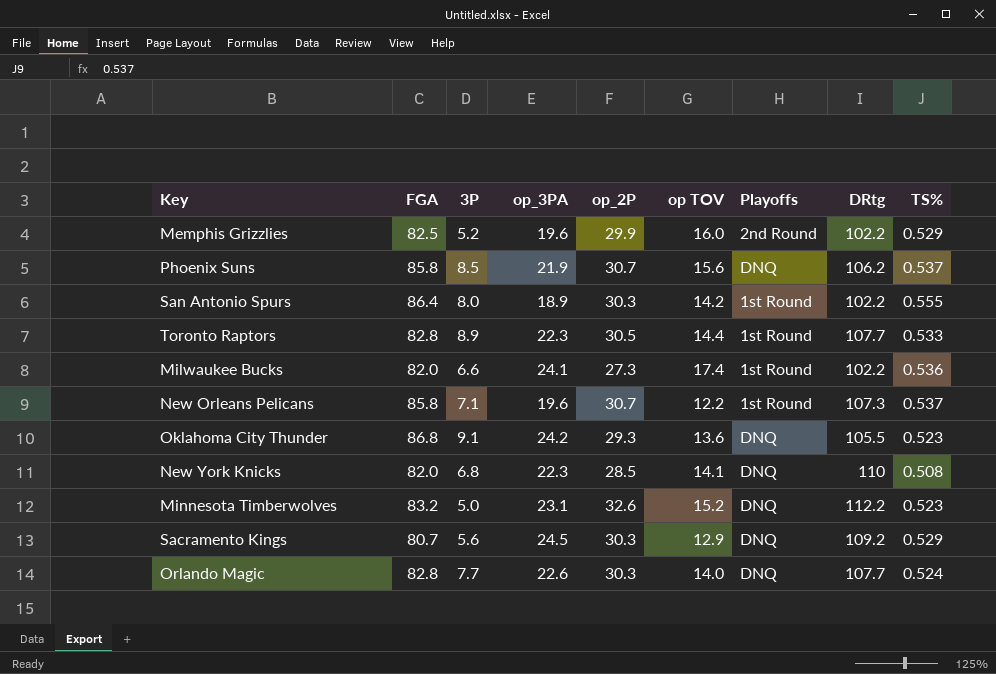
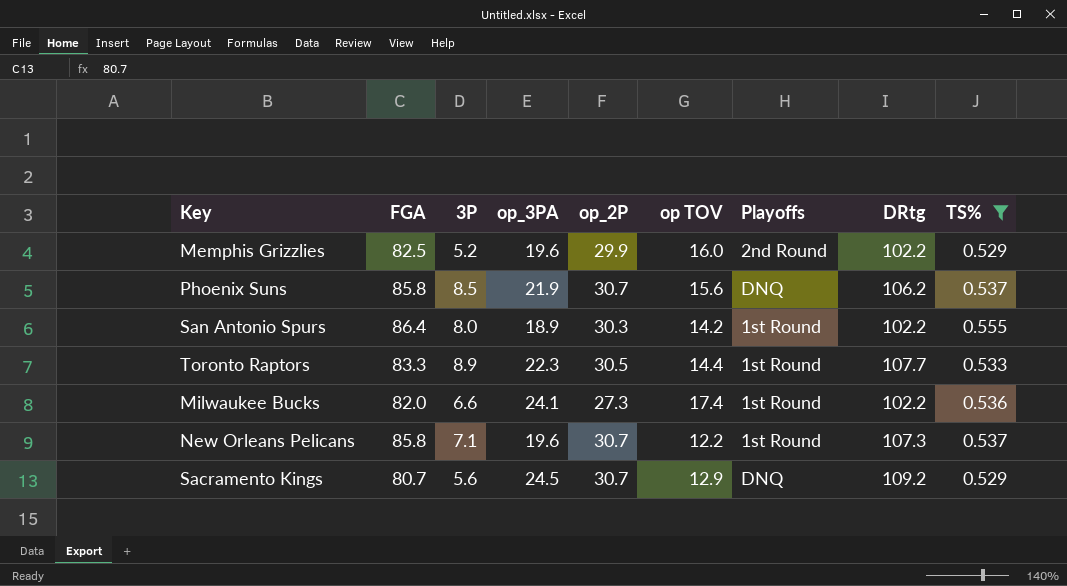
filter: none -> TS% >= 0.529
Toronto Raptors | FGA: 82.8 -> 83.3
Sacramento Kings | op_2P: 30.3 -> 30.7

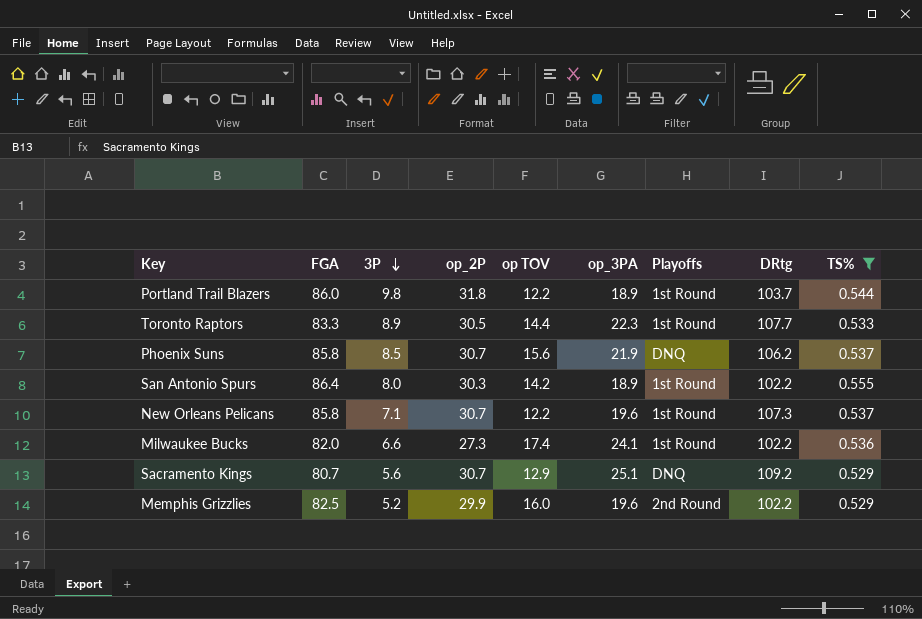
row order: none -> 3P descending
column op_3PA | position: 4 -> 6
row Portland Trail Blazers: none -> 86.0 | 9.8 | 31.8 | 12.2 | 18.9 | 1st Round | 103.7 | 0.544
Sacramento Kings | op_3PA: 24.5 -> 25.1

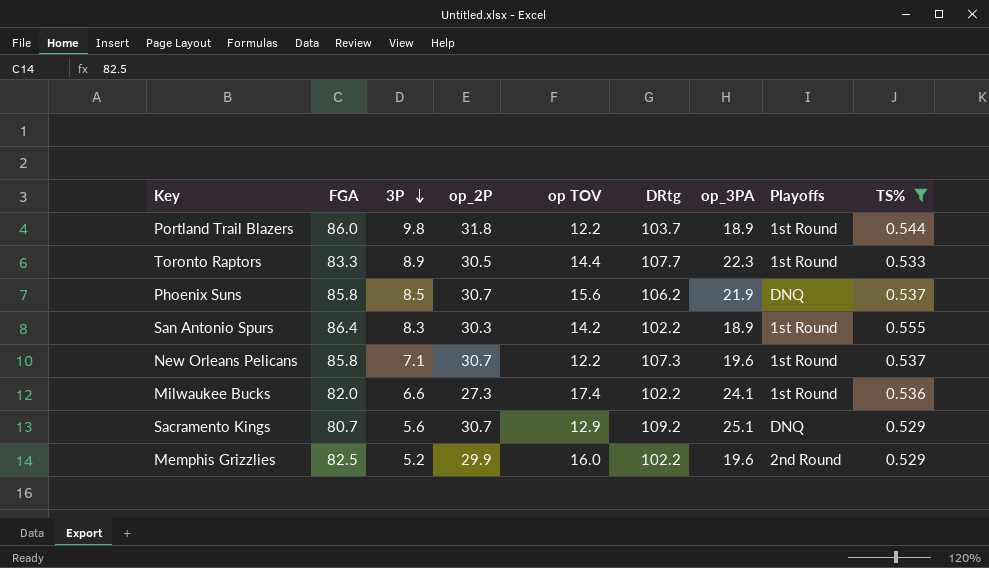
column DRtg | position: 8 -> 6
San Antonio Spurs | 3P: 8.0 -> 8.3

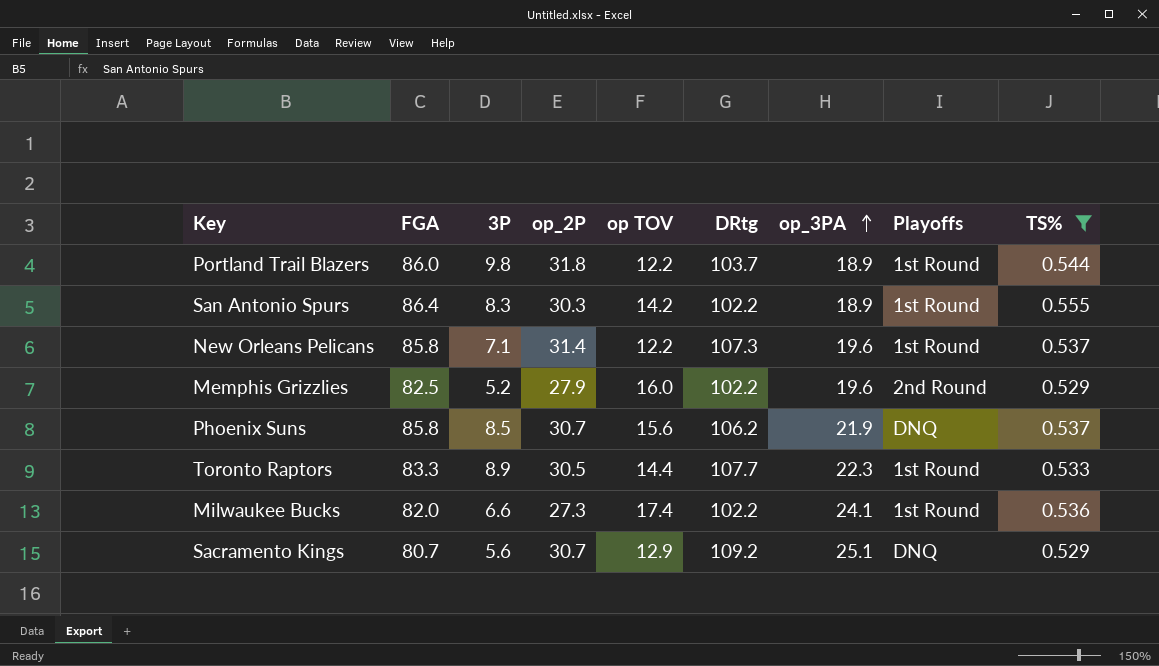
row order: 3P descending -> op_3PA ascending
New Orleans Pelicans | op_2P: 30.7 -> 31.4
Memphis Grizzlies | op_2P: 29.9 -> 27.9

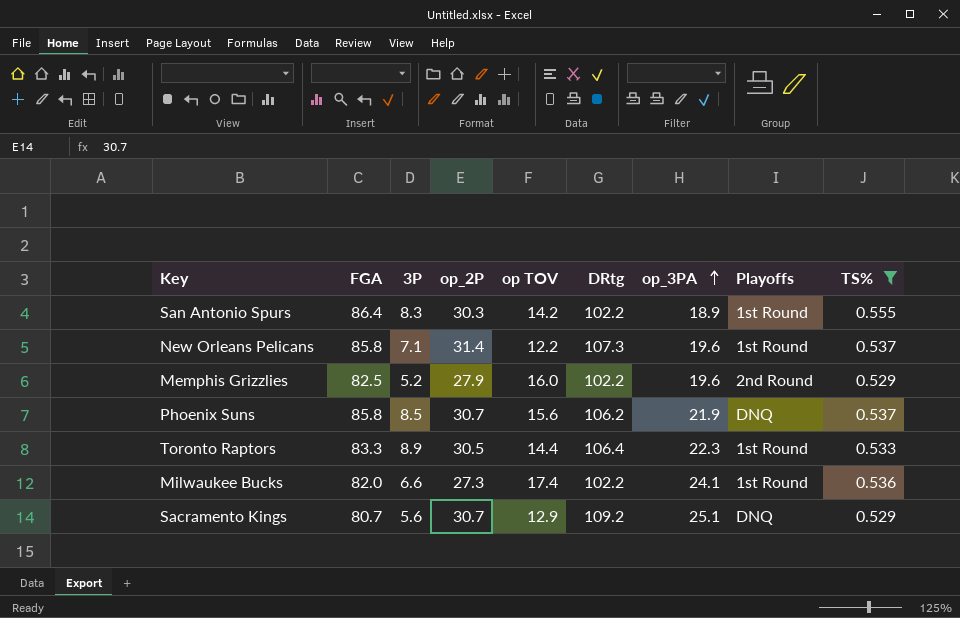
row Portland Trail Blazers: 86.0 | 9.8 | 31.8 | 12.2 | 103.7 | 18.9 | 1st Round | 0.544 -> none
Toronto Raptors | DRtg: 107.7 -> 106.4

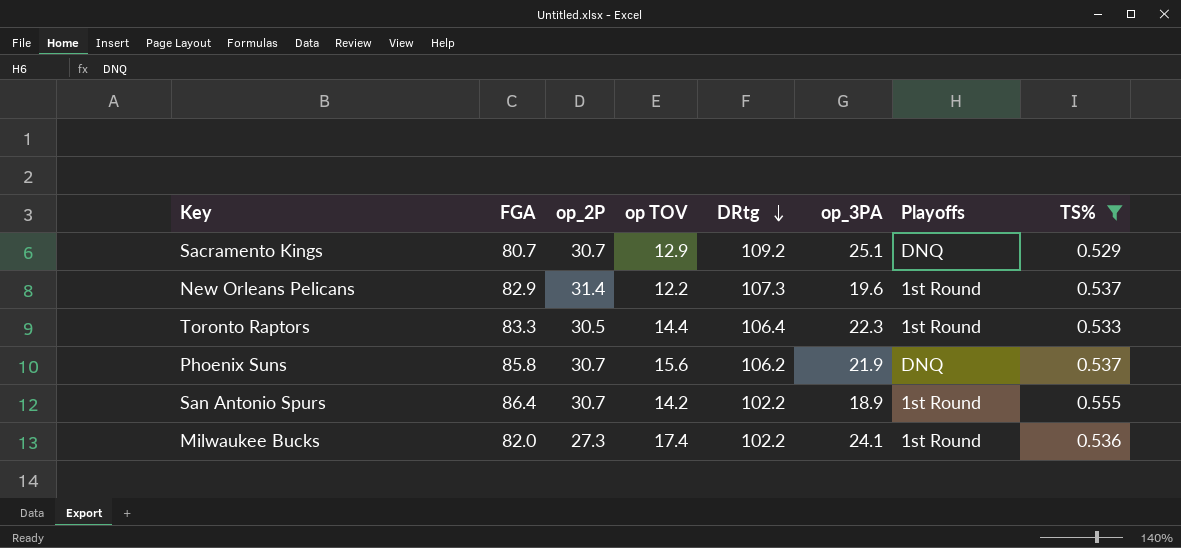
row order: op_3PA ascending -> DRtg descending
column 3P | position: 3 -> none
row Memphis Grizzlies: 82.5 | 5.2 | 27.9 | 16.0 | 102.2 | 19.6 | 2nd Round | 0.529 -> none
New Orleans Pelicans | FGA: 85.8 -> 82.9
San Antonio Spurs | op_2P: 30.3 -> 30.7

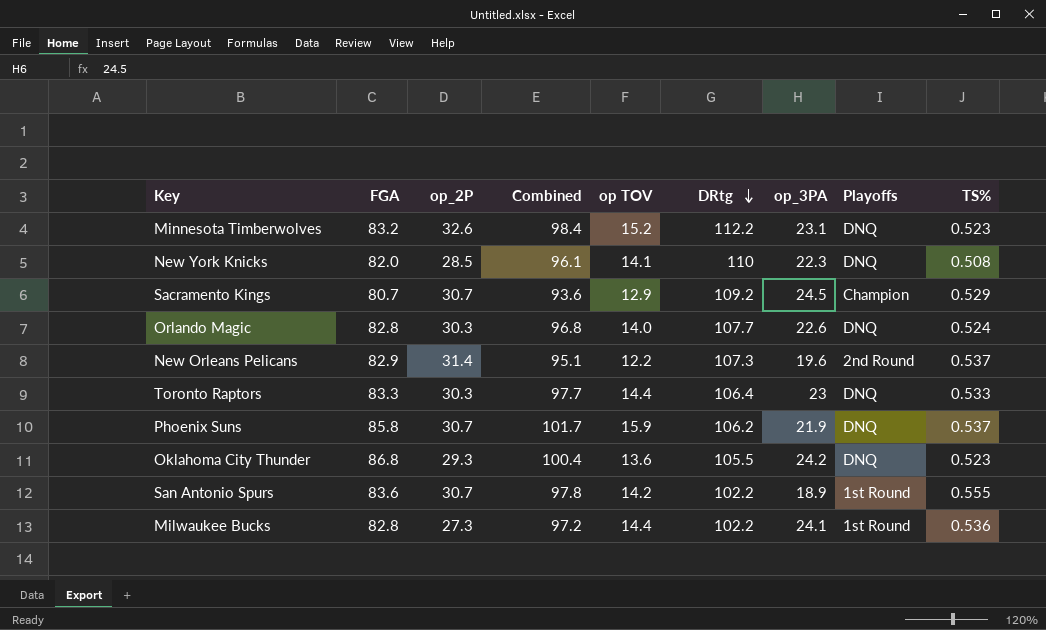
filter: TS% >= 0.529 -> none
column Combined | formula: none -> [FGA] + [op TOV]
Sacramento Kings | op_3PA: 25.1 -> 24.5
Sacramento Kings | Playoffs: DNQ -> Champion
New Orleans Pelicans | Playoffs: 1st Round -> 2nd Round
Toronto Raptors | op_2P: 30.5 -> 30.3
Toronto Raptors | op_3PA: 22.3 -> 23
Toronto Raptors | Playoffs: 1st Round -> DNQ
Phoenix Suns | op TOV: 15.6 -> 15.9
San Antonio Spurs | FGA: 86.4 -> 83.6
Milwaukee Bucks | FGA: 82.0 -> 82.8
Milwaukee Bucks | op TOV: 17.4 -> 14.4

